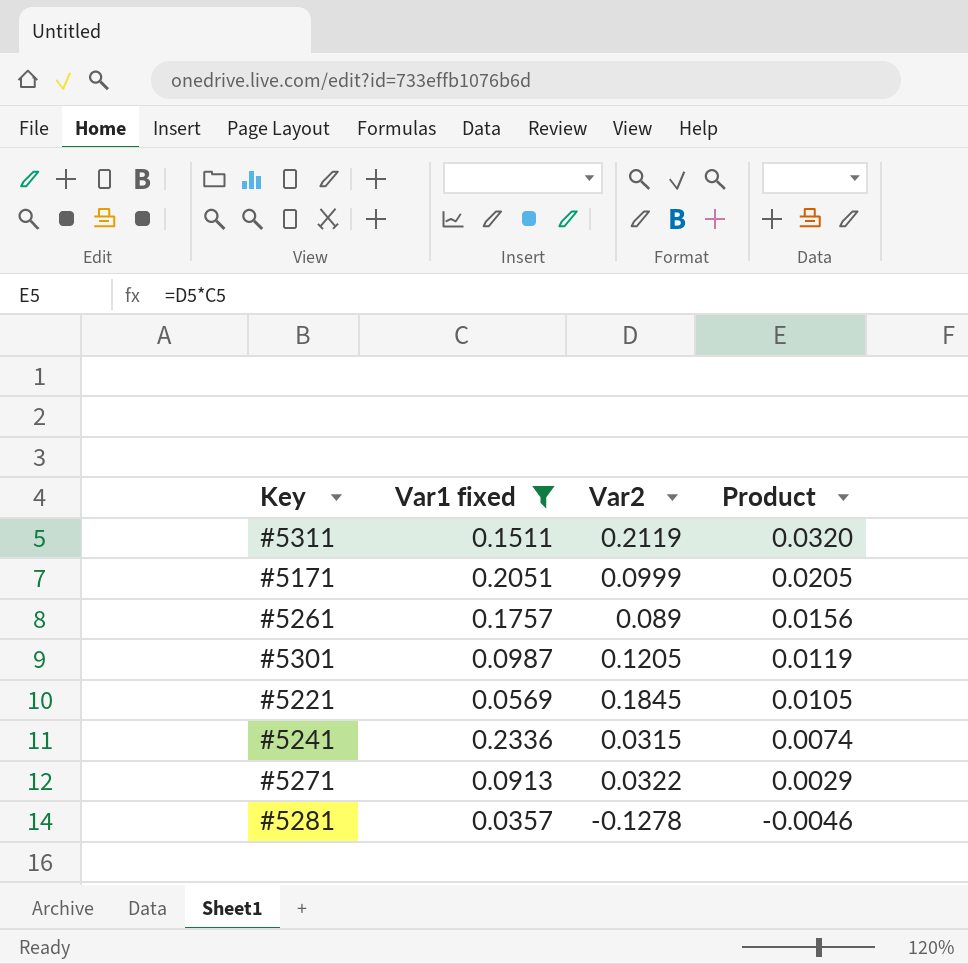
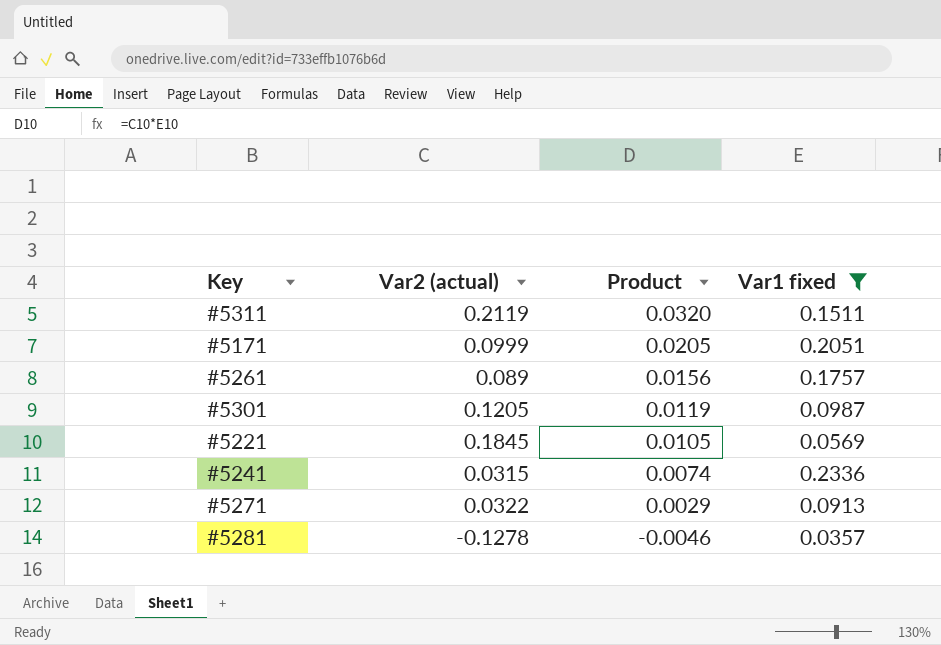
column name: Var2 -> Var2 (actual)
column Var1 fixed | position: 2 -> 4

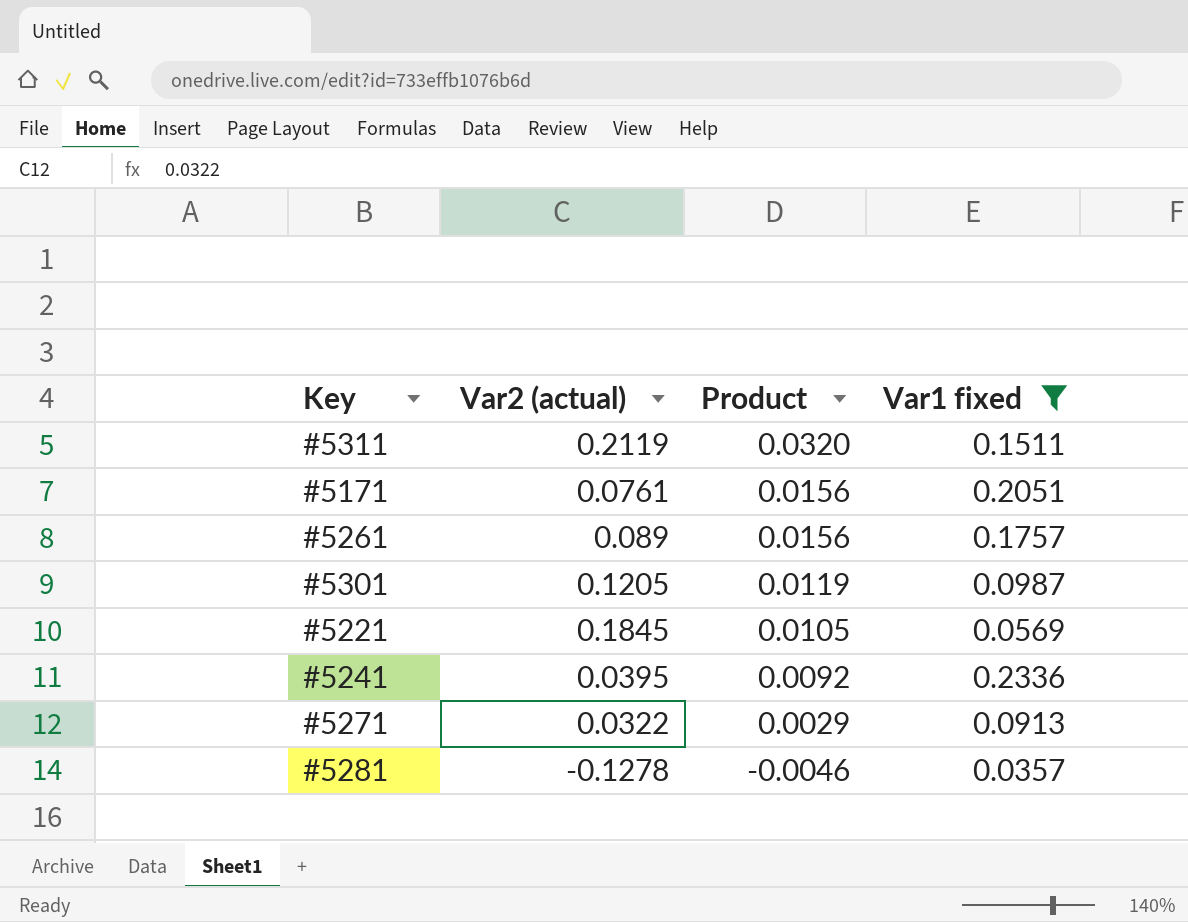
#5171 | Var2 (actual): 0.0999 -> 0.0761
#5171 | Product: 0.0205 -> 0.0156
#5241 | Var2 (actual): 0.0315 -> 0.0395
#5241 | Product: 0.0074 -> 0.0092

